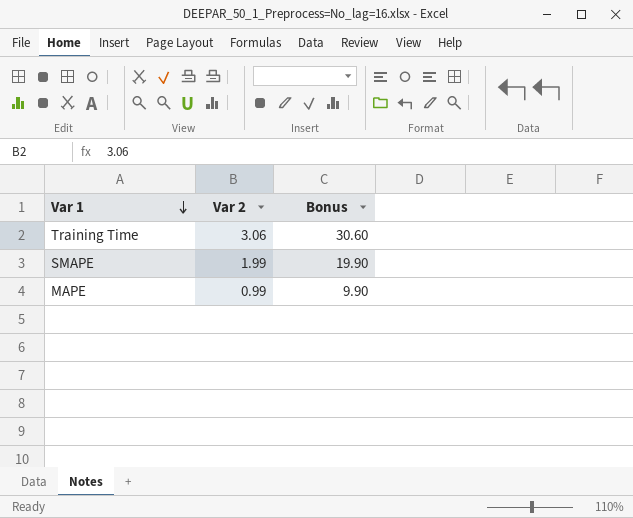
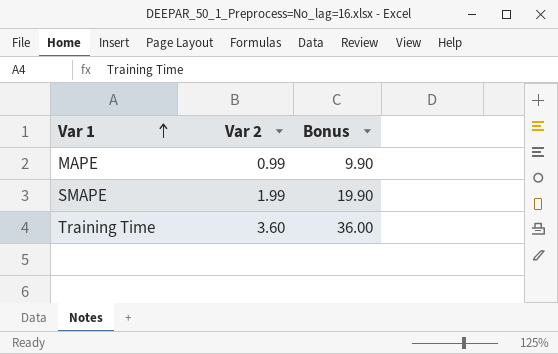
row order: Var 1 descending -> Var 1 ascending
Training Time | Var 2: 3.06 -> 3.60
Training Time | Bonus: 30.60 -> 36.00

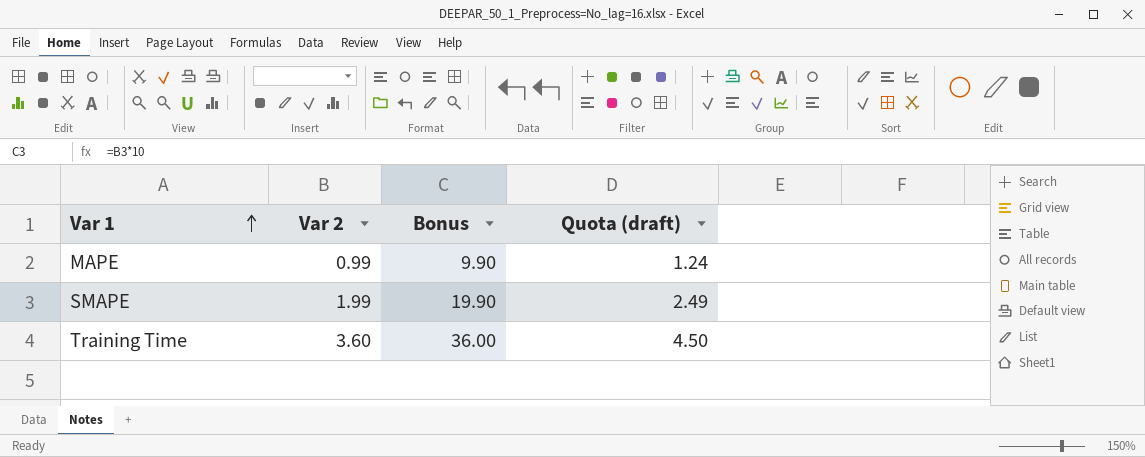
column Quota (draft) | formula: none -> [Var 2] * 1.25

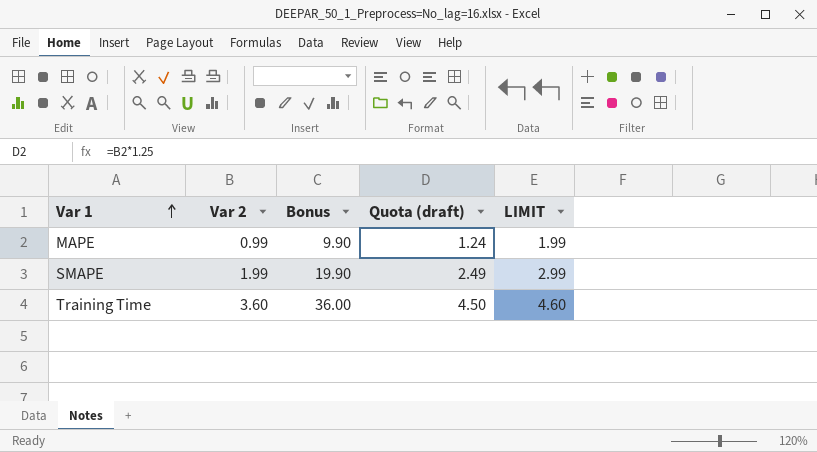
column LIMIT | formula: none -> [Var 2] + 1

